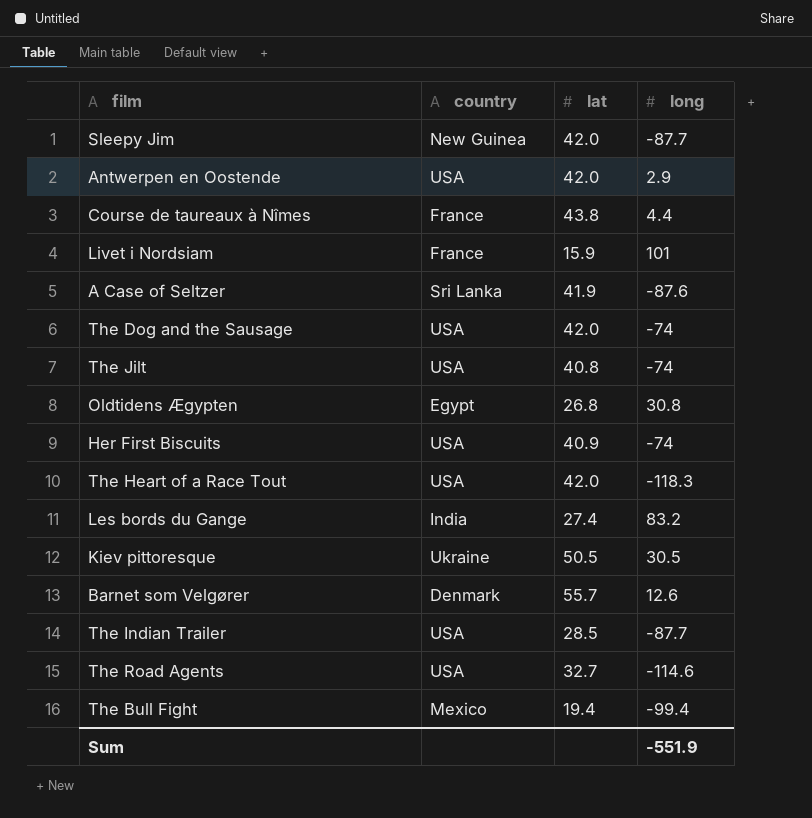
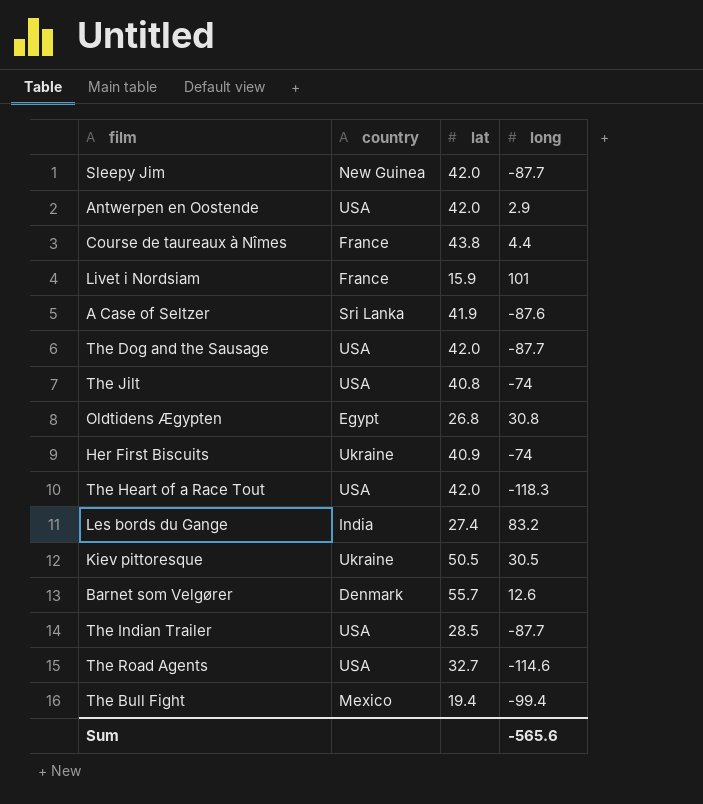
The Dog and the Sausage | long: -74 -> -87.7
Her First Biscuits | country: USA -> Ukraine
Sum | long: -551.9 -> -565.6

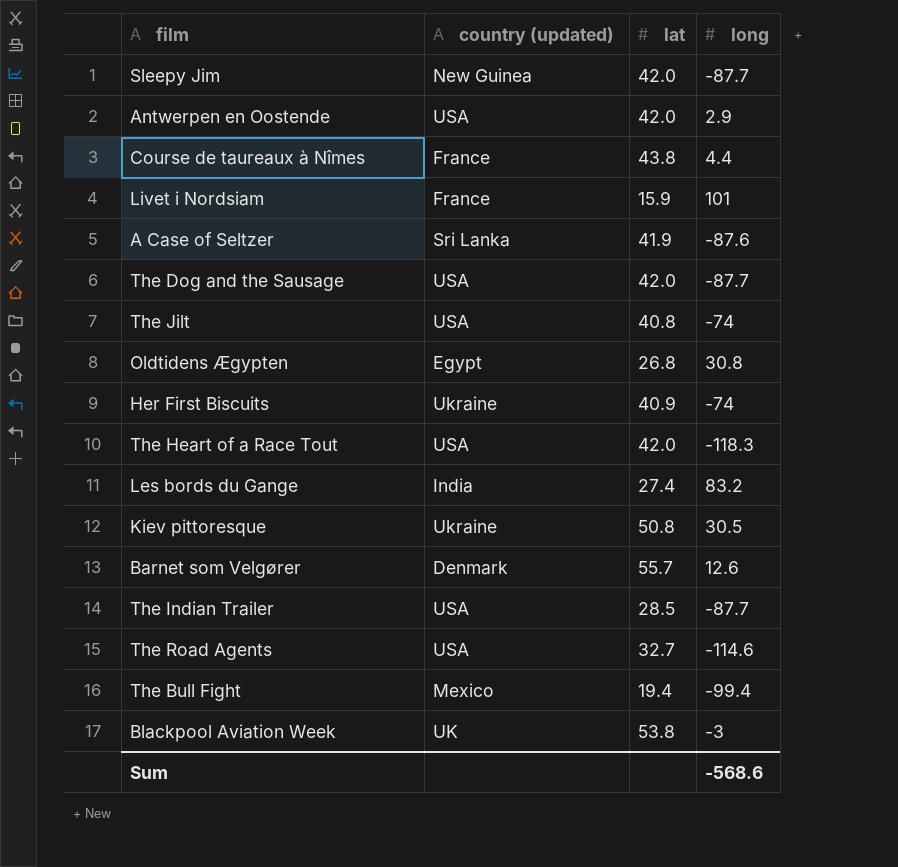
column name: country -> country (updated)
Kiev pittoresque | lat: 50.5 -> 50.8
row Blackpool Aviation Week: none -> UK | 53.8 | -3
Sum | long: -565.6 -> -568.6

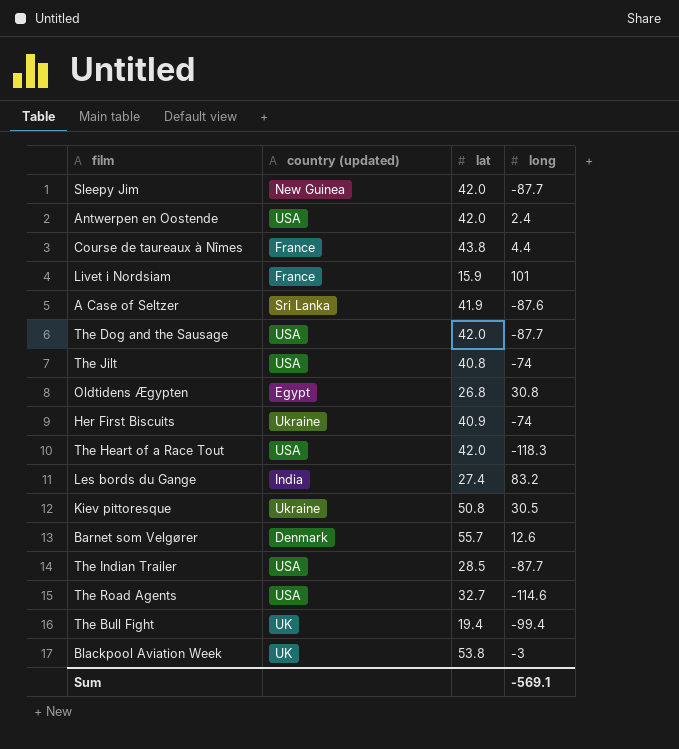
Antwerpen en Oostende | long: 2.9 -> 2.4
The Bull Fight | country (updated): Mexico -> UK
Sum | long: -568.6 -> -569.1

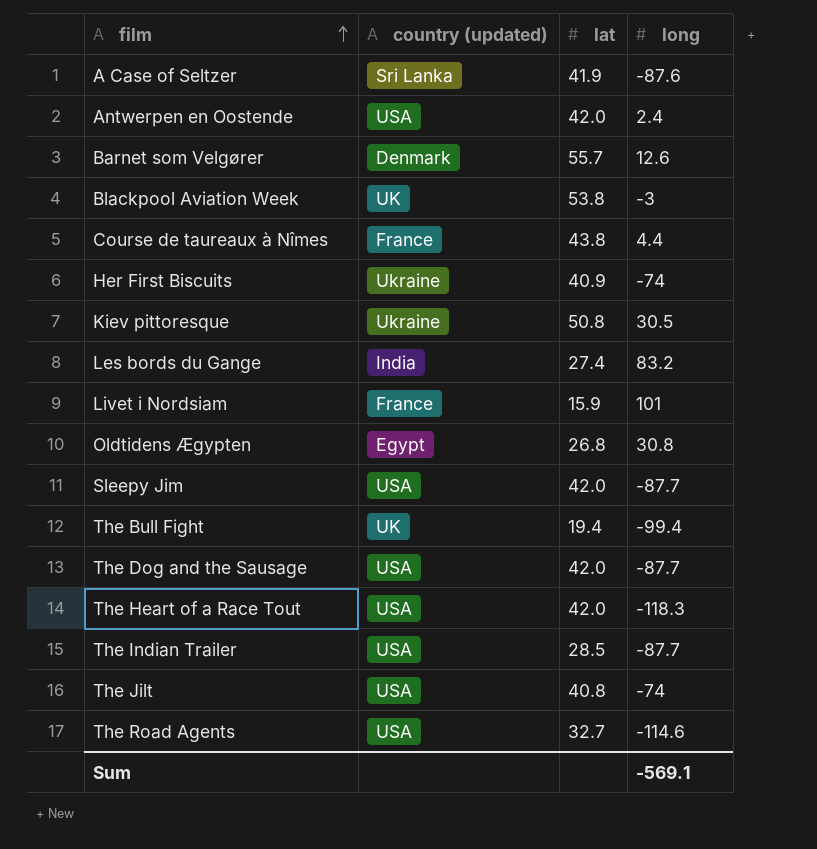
row order: none -> film ascending
Sleepy Jim | country (updated): New Guinea -> USA

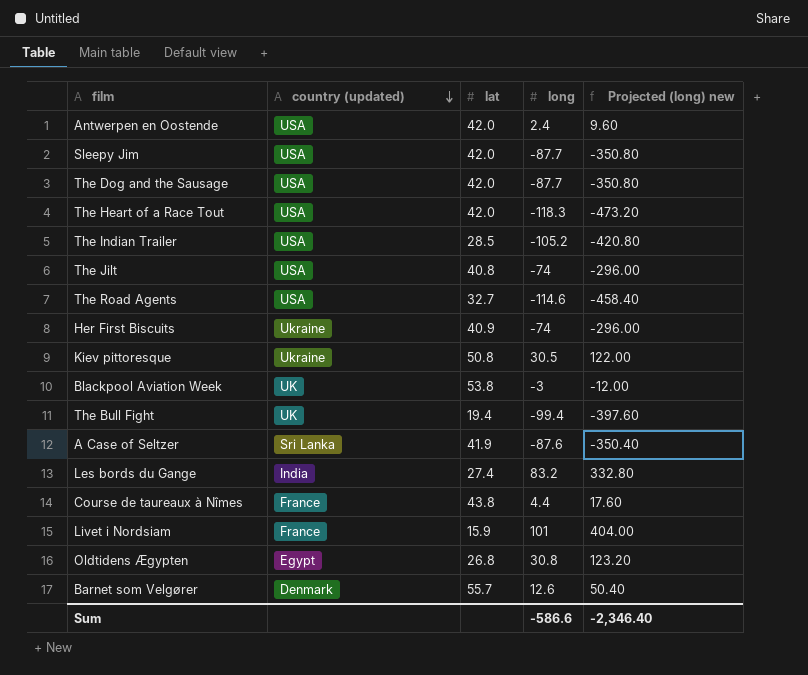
row order: film ascending -> country (updated) descending
column Projected (long) new | formula: none -> [long] * 4
The Indian Trailer | long: -87.7 -> -105.2
Sum | long: -569.1 -> -586.6

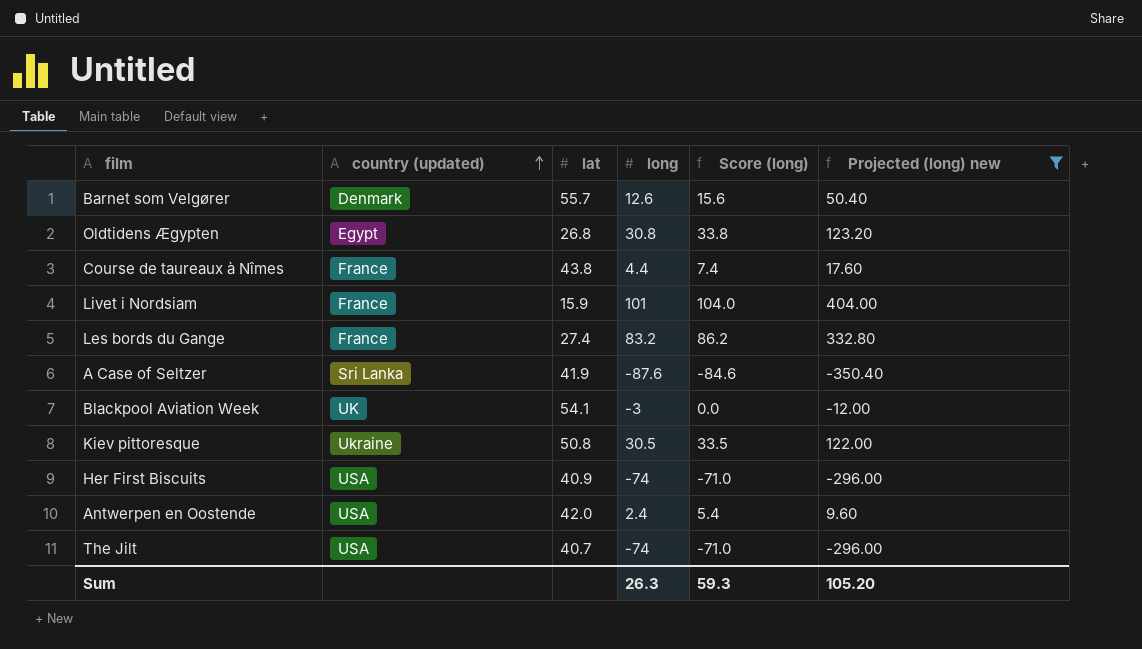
filter: none -> Projected (long) new >= -350.40
row order: country (updated) descending -> country (updated) ascending
column Score (long) | formula: none -> [long] + 3
Les bords du Gange | country (updated): India -> France
Blackpool Aviation Week | lat: 53.8 -> 54.1
Her First Biscuits | country (updated): Ukraine -> USA
The Jilt | lat: 40.8 -> 40.7
Sum | long: -586.6 -> 26.3
Sum | Projected (long) new: -2,346.40 -> 105.20

